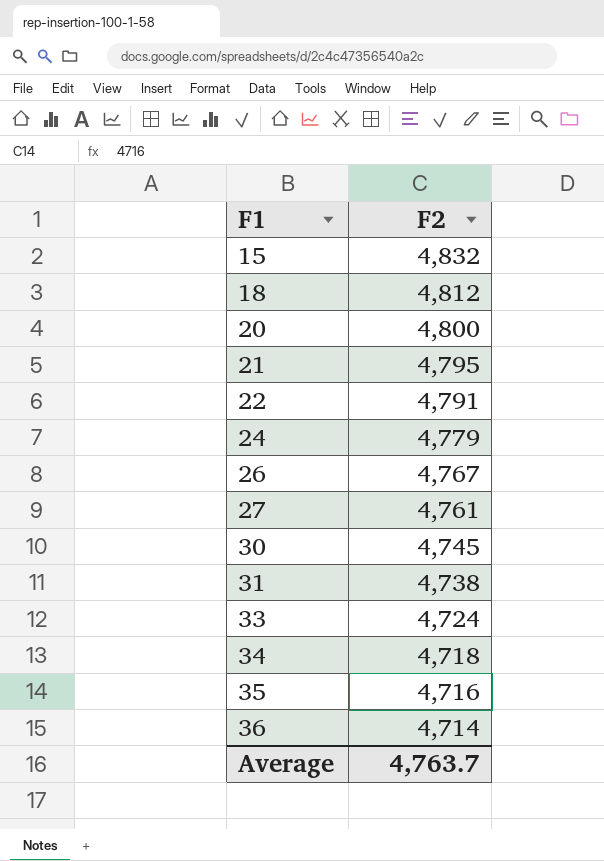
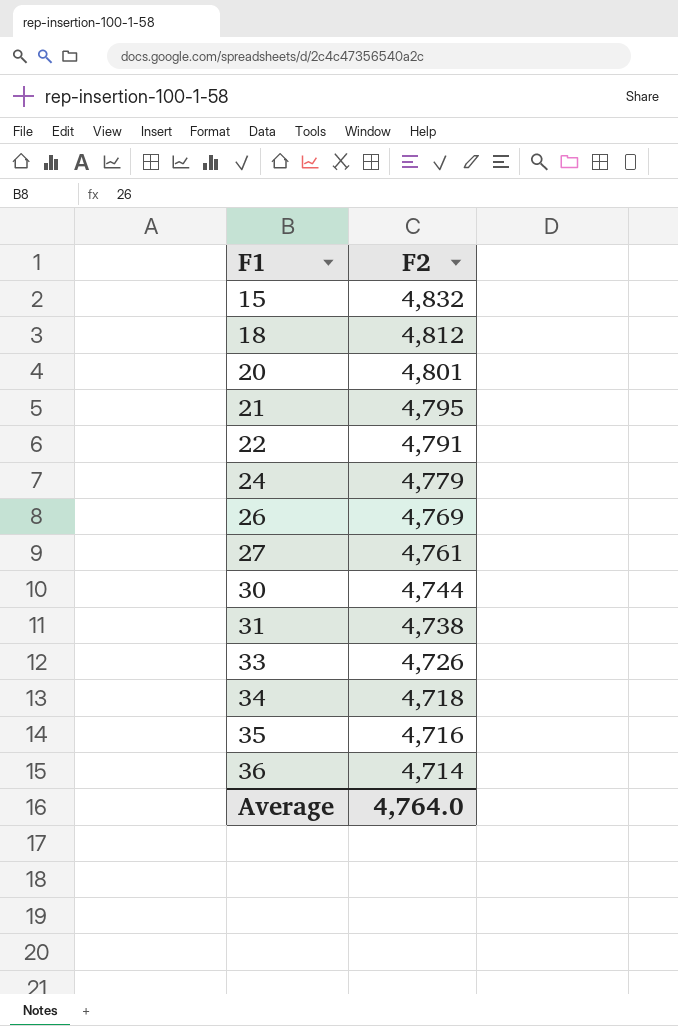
20 | F2: 4,800 -> 4,801
26 | F2: 4,767 -> 4,769
30 | F2: 4,745 -> 4,744
33 | F2: 4,724 -> 4,726
Average | F2: 4,763.7 -> 4,764.0

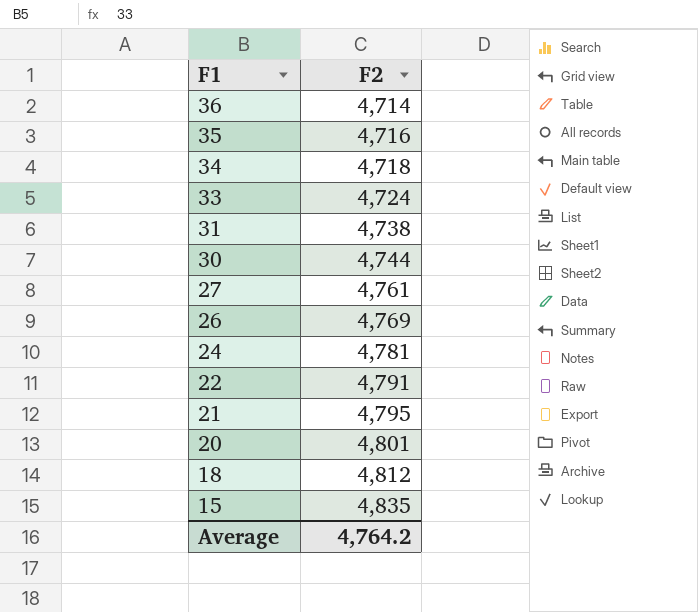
row order: F1 ascending -> F1 descending
33 | F2: 4,726 -> 4,724
24 | F2: 4,779 -> 4,781
15 | F2: 4,832 -> 4,835
Average | F2: 4,764.0 -> 4,764.2

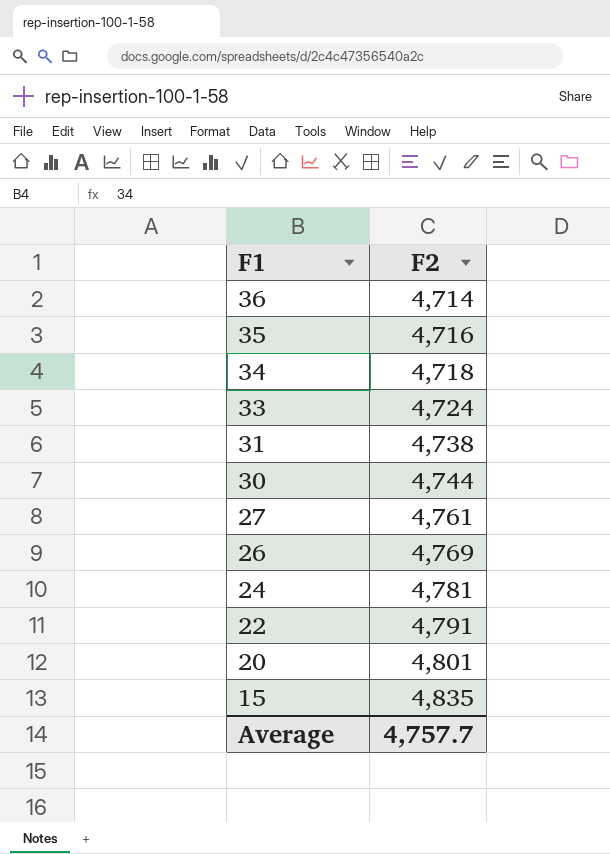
row 21: 4,795 -> none
row 18: 4,812 -> none
Average | F2: 4,764.2 -> 4,757.7

